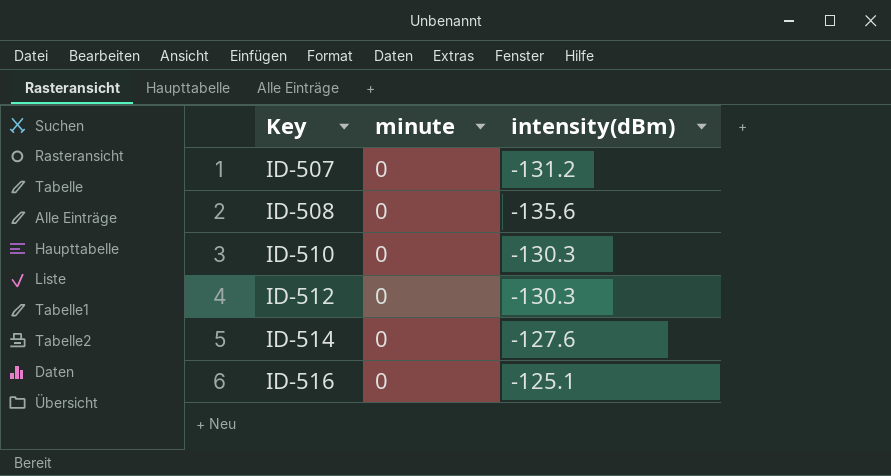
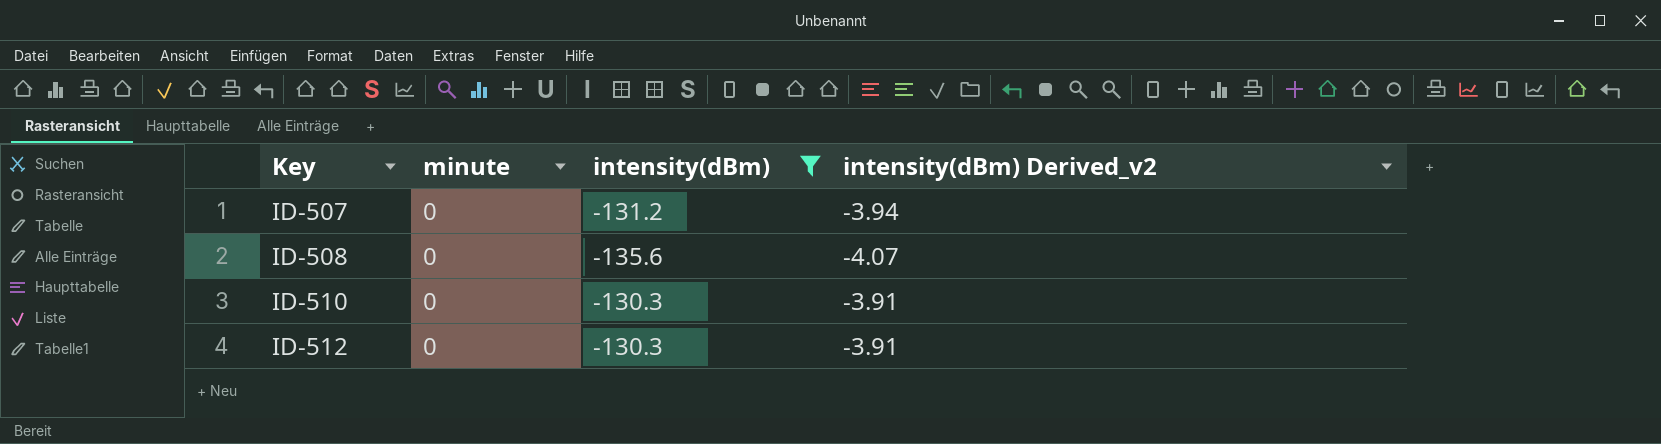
filter: none -> intensity(dBm) <= -130.3
column intensity(dBm) Derived_v2 | formula: none -> [intensity(dBm)] * 0.03

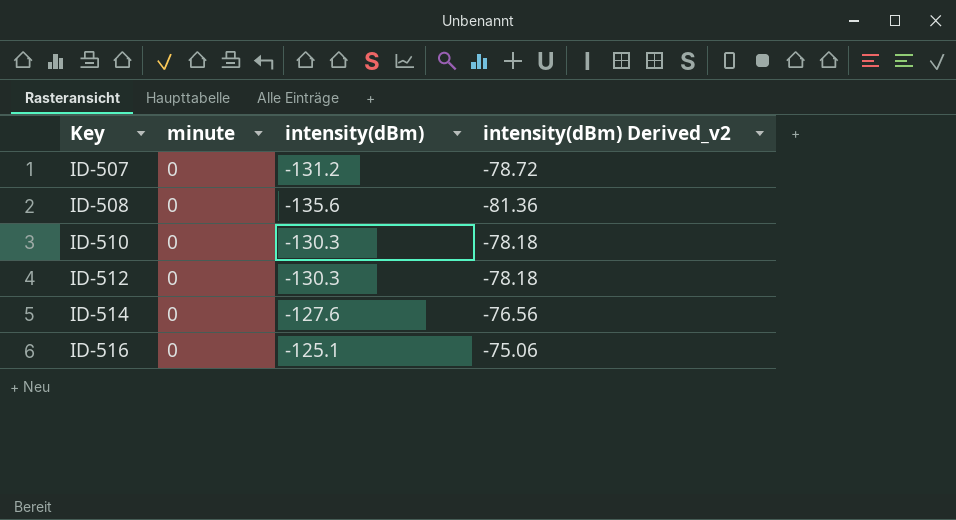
filter: intensity(dBm) <= -130.3 -> none
column intensity(dBm) Derived_v2 | formula: [intensity(dBm)] * 0.03 -> [intensity(dBm)] * 0.6

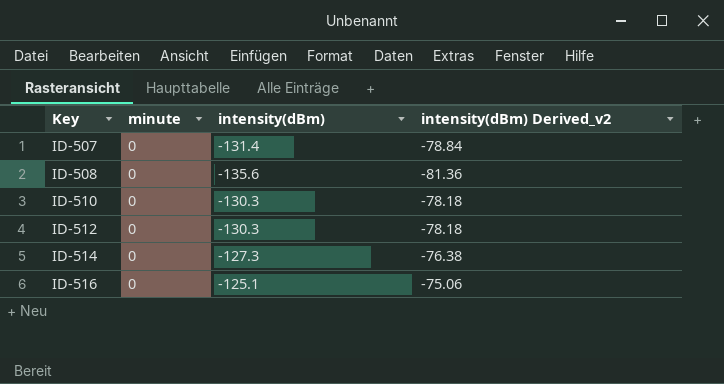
ID-507 | intensity(dBm): -131.2 -> -131.4
ID-507 | intensity(dBm) Derived_v2: -78.72 -> -78.84
ID-514 | intensity(dBm): -127.6 -> -127.3
ID-514 | intensity(dBm) Derived_v2: -76.56 -> -76.38

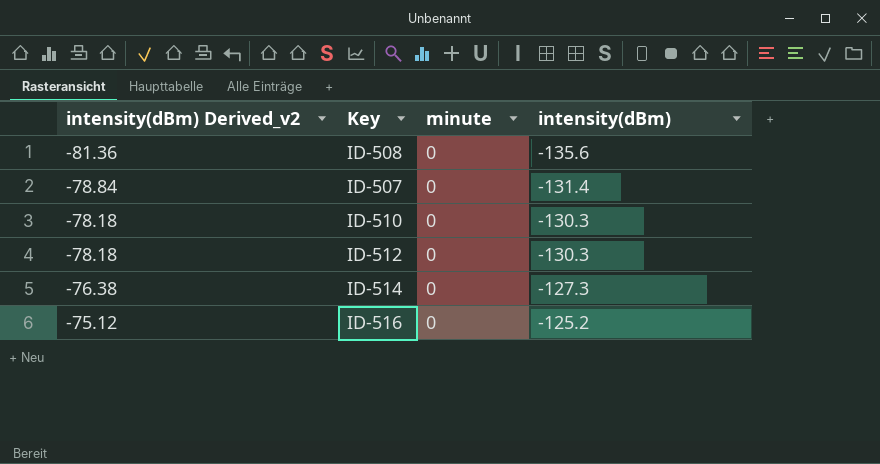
row order: Key ascending -> intensity(dBm) Derived_v2 ascending
column intensity(dBm) Derived_v2 | position: 4 -> 1
ID-516 | intensity(dBm) Derived_v2: -75.06 -> -75.12
ID-516 | intensity(dBm): -125.1 -> -125.2

